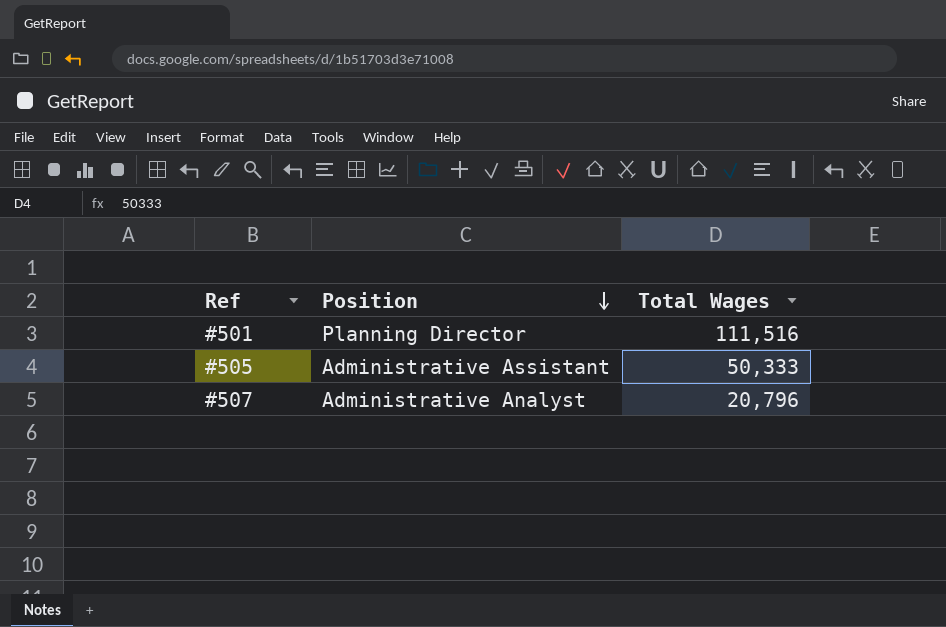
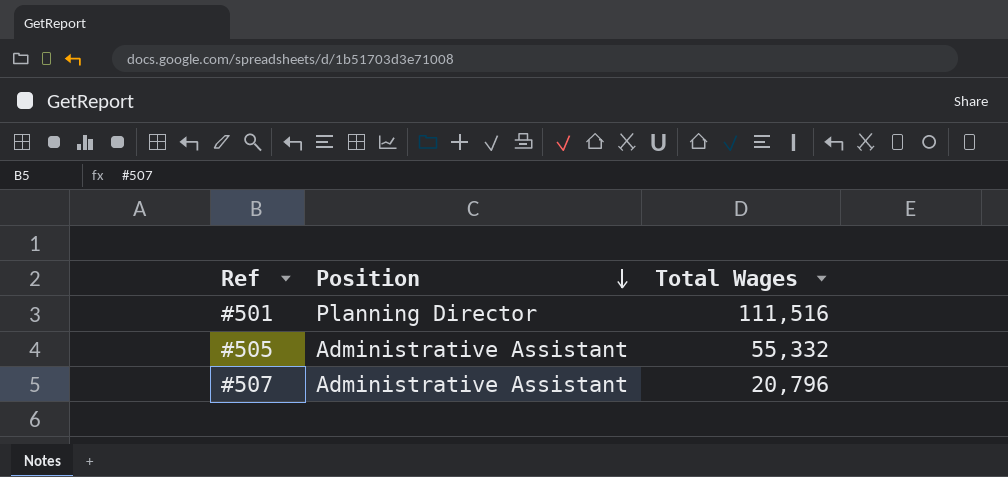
#505 | Total Wages: 50,333 -> 55,332
#507 | Position: Administrative Analyst -> Administrative Assistant

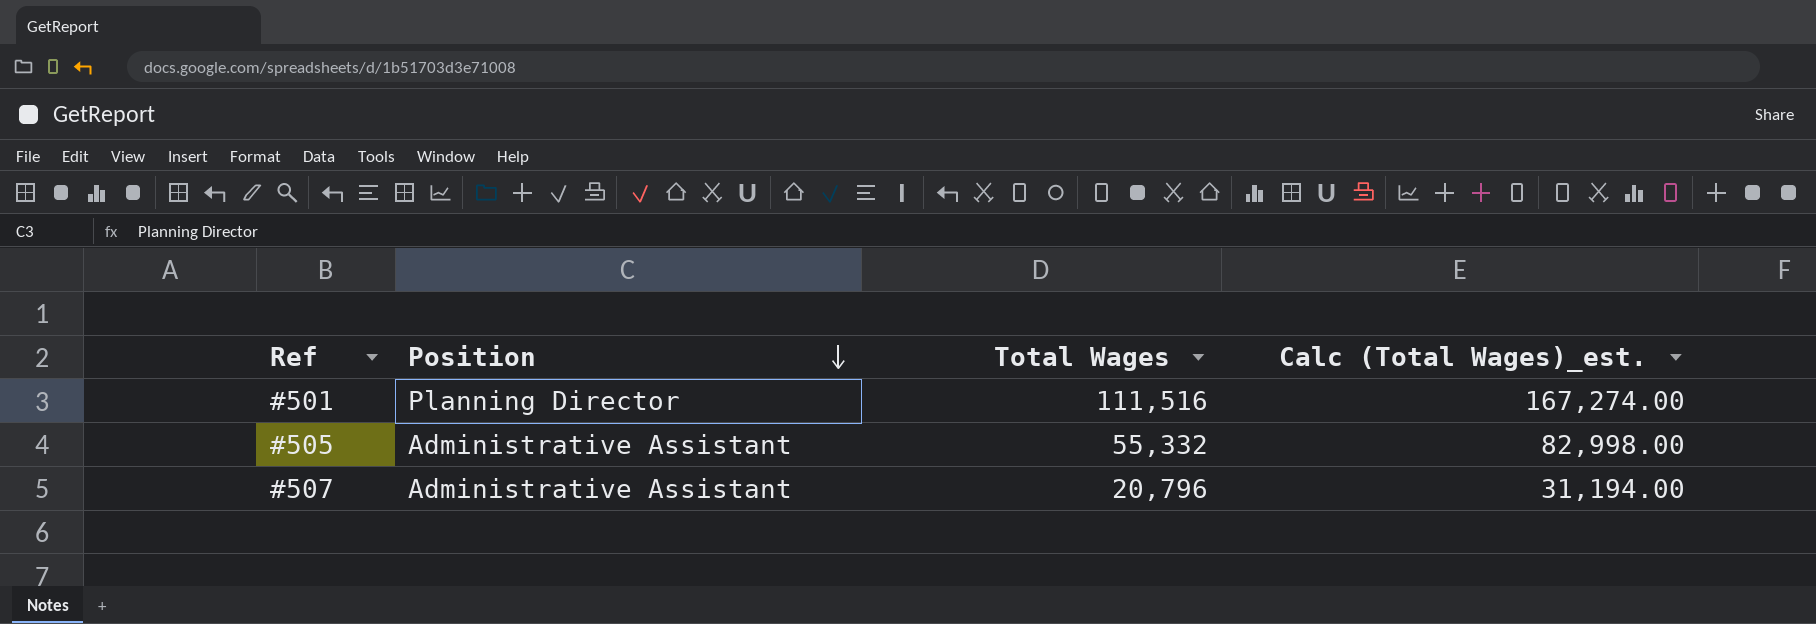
column Calc (Total Wages)_est. | formula: none -> [Total Wages] * 1.5

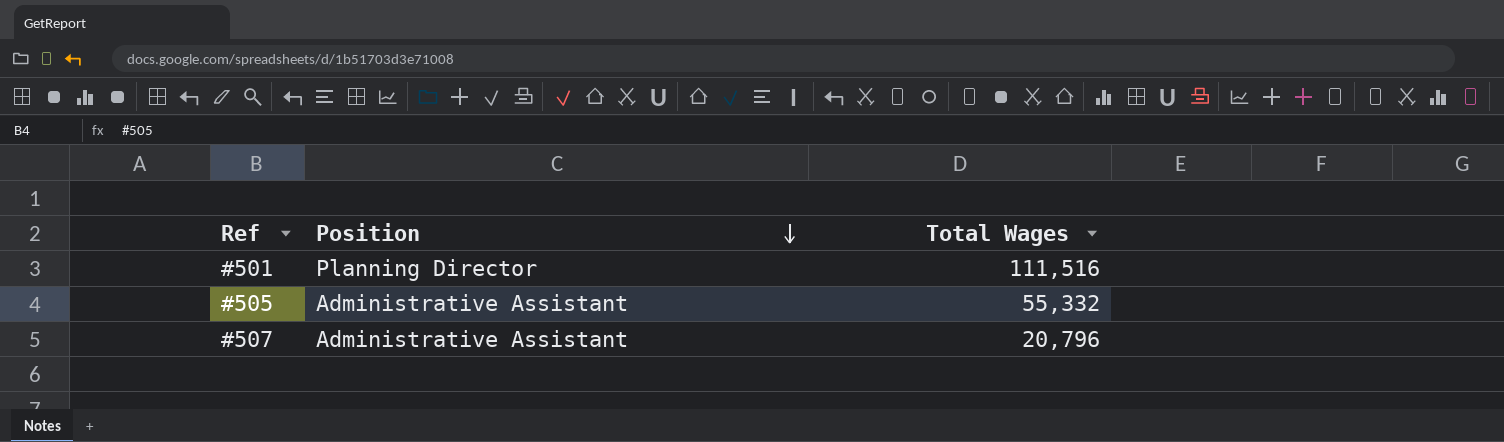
column Calc (Total Wages)_est. | formula: [Total Wages] * 1.5 -> none

